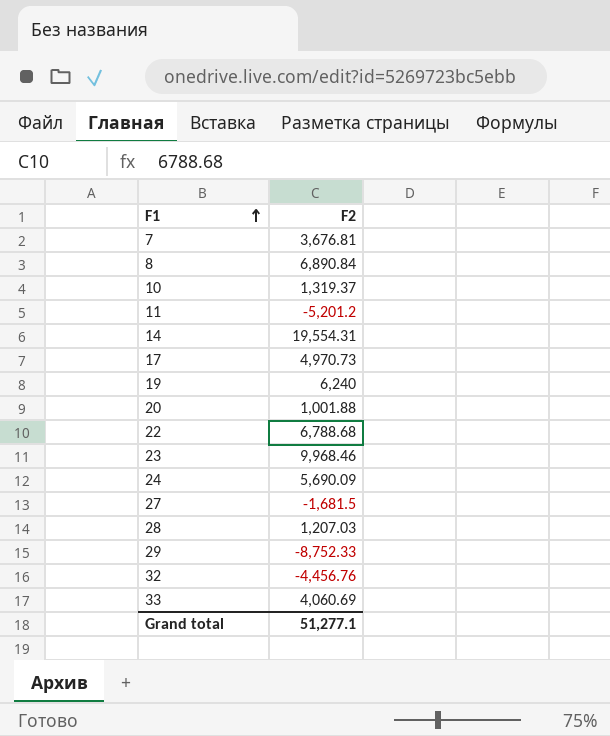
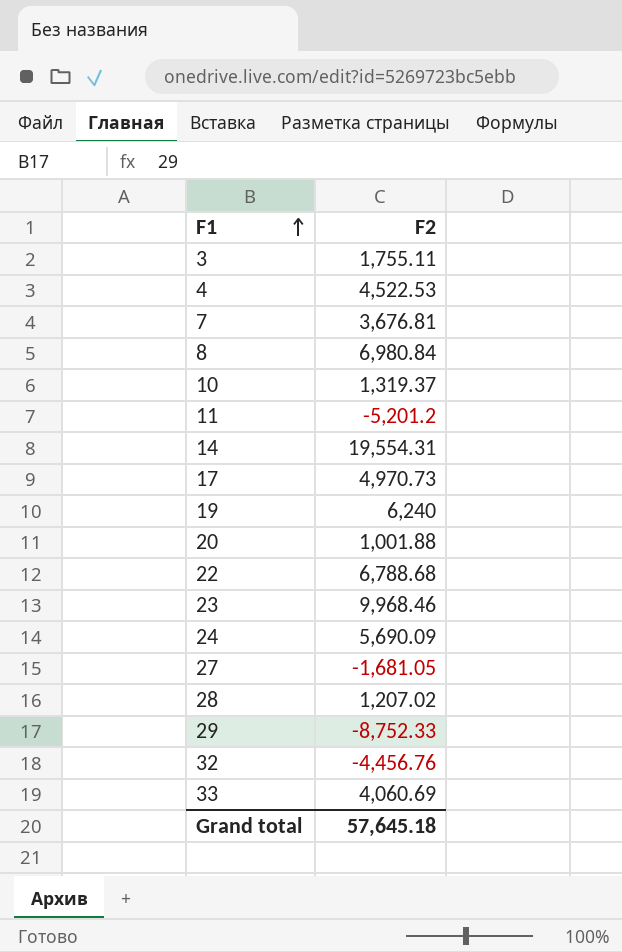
row 3: none -> 1,755.11
row 4: none -> 4,522.53
8 | F2: 6,890.84 -> 6,980.84
27 | F2: -1,681.5 -> -1,681.05
28 | F2: 1,207.03 -> 1,207.02
Grand total | F2: 51,277.1 -> 57,645.18

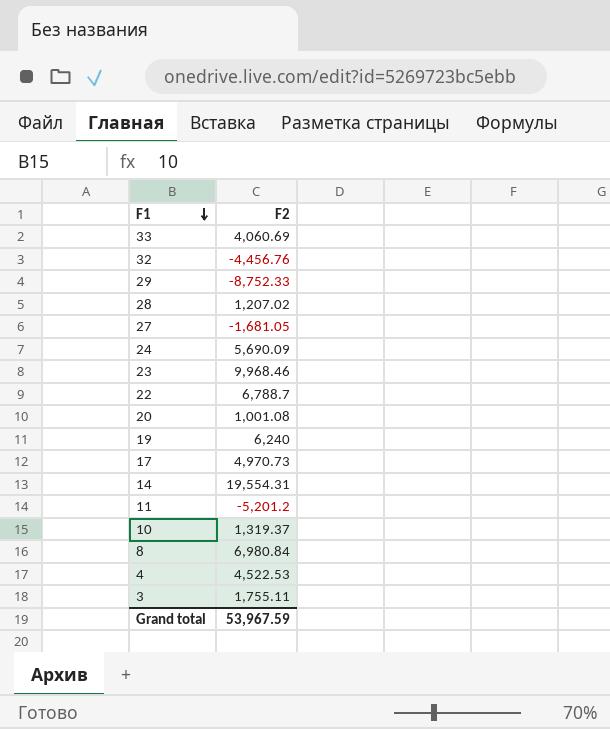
row order: F1 ascending -> F1 descending
row 7: 3,676.81 -> none
22 | F2: 6,788.68 -> 6,788.7
20 | F2: 1,001.88 -> 1,001.08
Grand total | F2: 57,645.18 -> 53,967.59

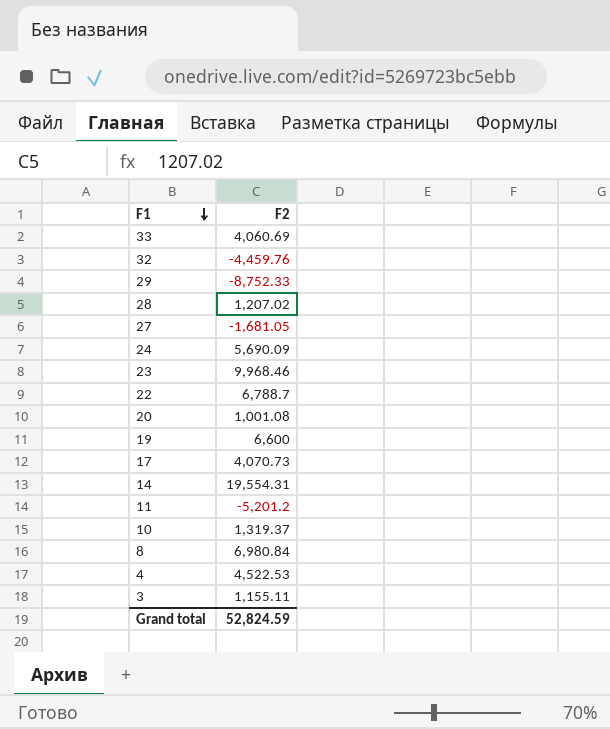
32 | F2: -4,456.76 -> -4,459.76
19 | F2: 6,240 -> 6,600
17 | F2: 4,970.73 -> 4,070.73
3 | F2: 1,755.11 -> 1,155.11
Grand total | F2: 53,967.59 -> 52,824.59

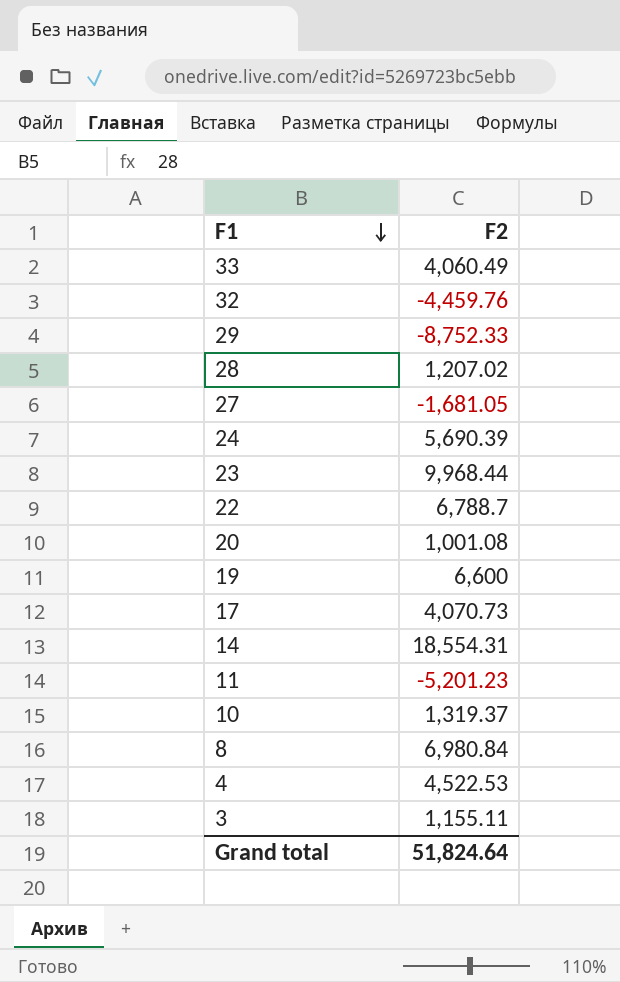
33 | F2: 4,060.69 -> 4,060.49
24 | F2: 5,690.09 -> 5,690.39
23 | F2: 9,968.46 -> 9,968.44
14 | F2: 19,554.31 -> 18,554.31
11 | F2: -5,201.2 -> -5,201.23
Grand total | F2: 52,824.59 -> 51,824.64

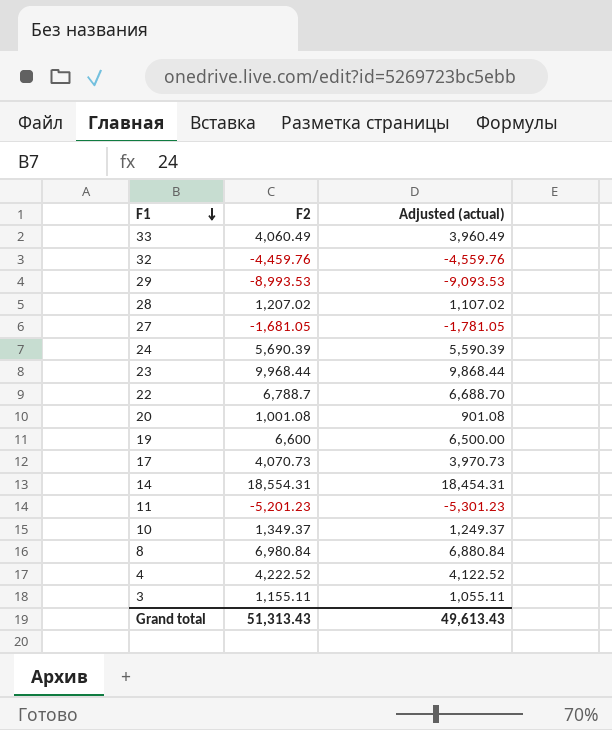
column Adjusted (actual) | formula: none -> [F2] - 100
29 | F2: -8,752.33 -> -8,993.53
10 | F2: 1,319.37 -> 1,349.37
4 | F2: 4,522.53 -> 4,222.52
Grand total | F2: 51,824.64 -> 51,313.43

